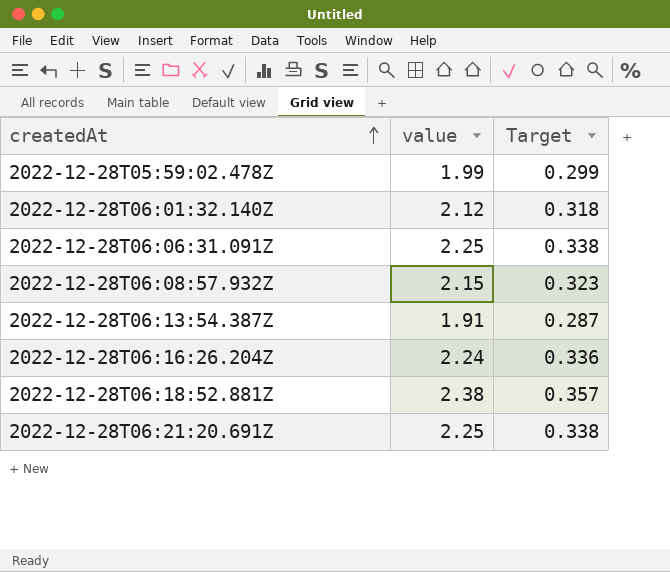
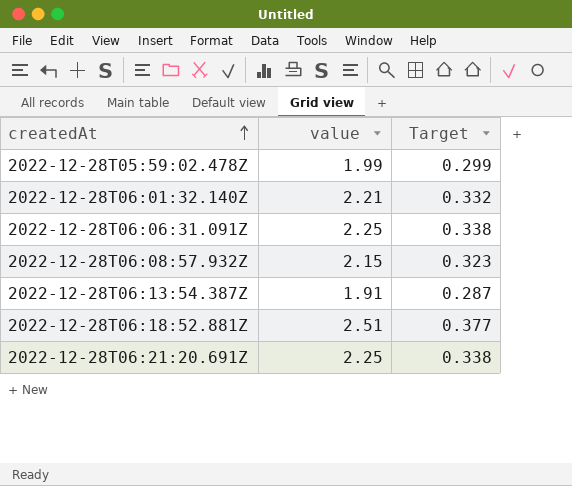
row 2022-12-28T06:16:26.204Z: 2.24 | 0.336 -> none
2022-12-28T06:01:32.140Z | value: 2.12 -> 2.21
2022-12-28T06:01:32.140Z | Target: 0.318 -> 0.332
2022-12-28T06:18:52.881Z | value: 2.38 -> 2.51
2022-12-28T06:18:52.881Z | Target: 0.357 -> 0.377

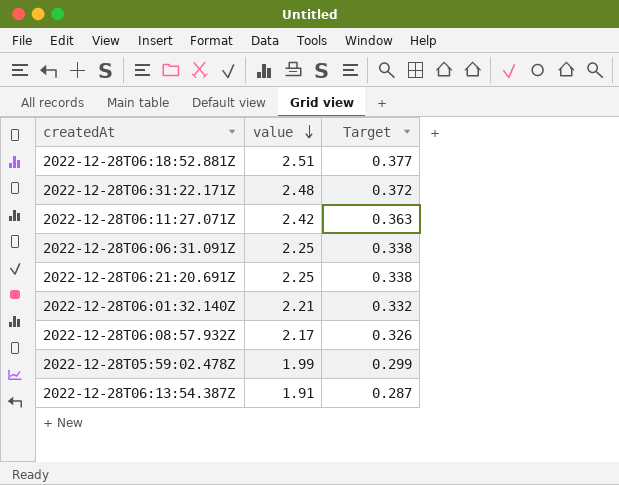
row order: createdAt ascending -> value descending
row 2022-12-28T06:31:22.171Z: none -> 2.48 | 0.372
row 2022-12-28T06:11:27.071Z: none -> 2.42 | 0.363
2022-12-28T06:08:57.932Z | value: 2.15 -> 2.17
2022-12-28T06:08:57.932Z | Target: 0.323 -> 0.326

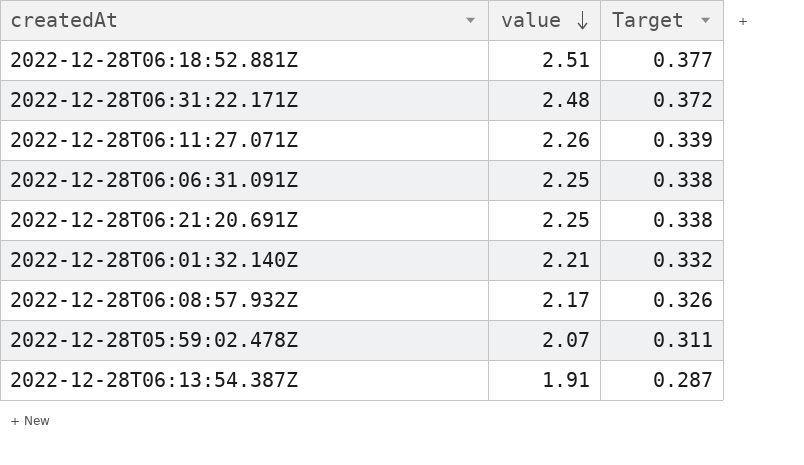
2022-12-28T06:11:27.071Z | value: 2.42 -> 2.26
2022-12-28T06:11:27.071Z | Target: 0.363 -> 0.339
2022-12-28T05:59:02.478Z | value: 1.99 -> 2.07
2022-12-28T05:59:02.478Z | Target: 0.299 -> 0.311

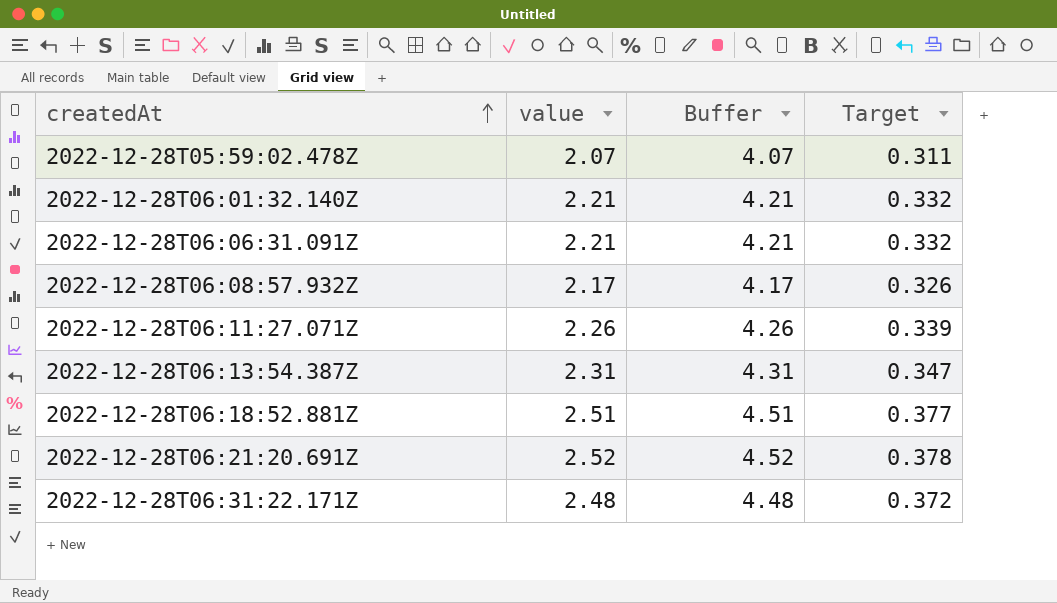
row order: value descending -> createdAt ascending
column Buffer | formula: none -> [value] + 2
2022-12-28T06:06:31.091Z | value: 2.25 -> 2.21
2022-12-28T06:06:31.091Z | Target: 0.338 -> 0.332
2022-12-28T06:13:54.387Z | value: 1.91 -> 2.31
2022-12-28T06:13:54.387Z | Target: 0.287 -> 0.347
2022-12-28T06:21:20.691Z | value: 2.25 -> 2.52
2022-12-28T06:21:20.691Z | Target: 0.338 -> 0.378

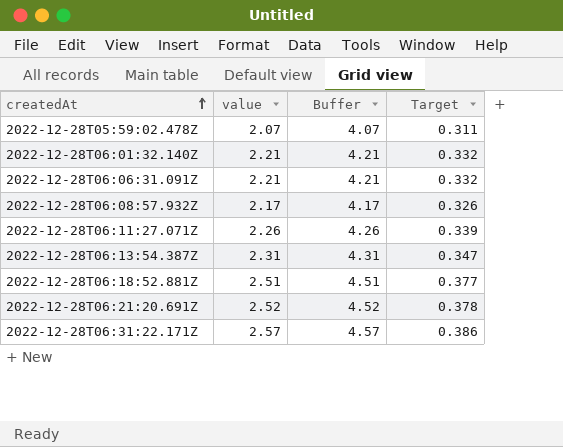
2022-12-28T06:31:22.171Z | value: 2.48 -> 2.57
2022-12-28T06:31:22.171Z | Buffer: 4.48 -> 4.57
2022-12-28T06:31:22.171Z | Target: 0.372 -> 0.386

